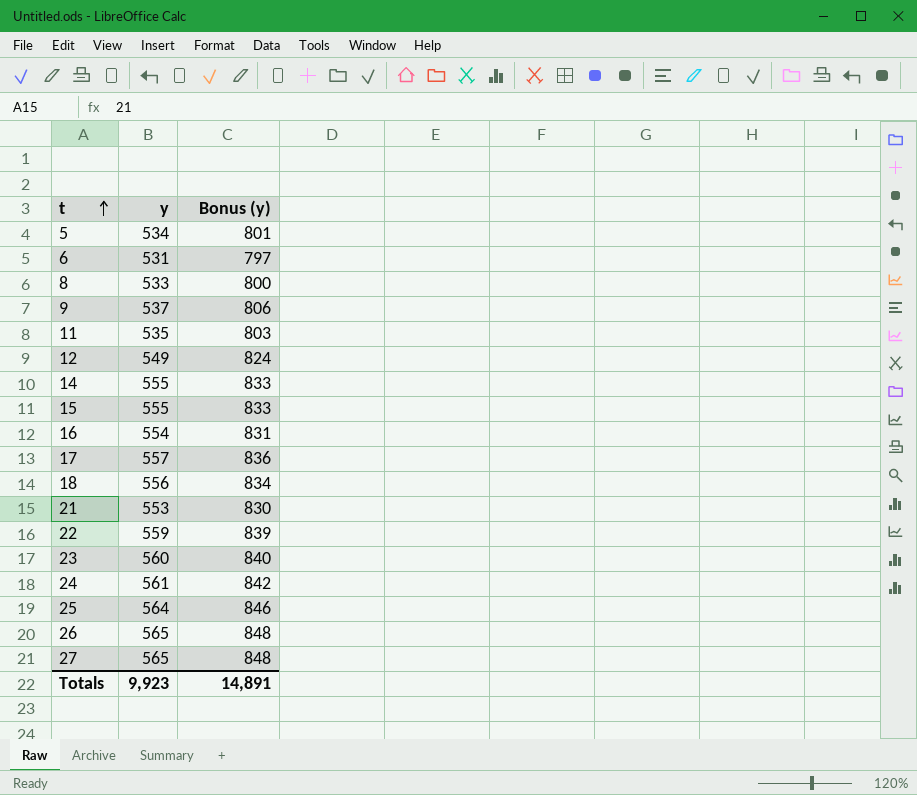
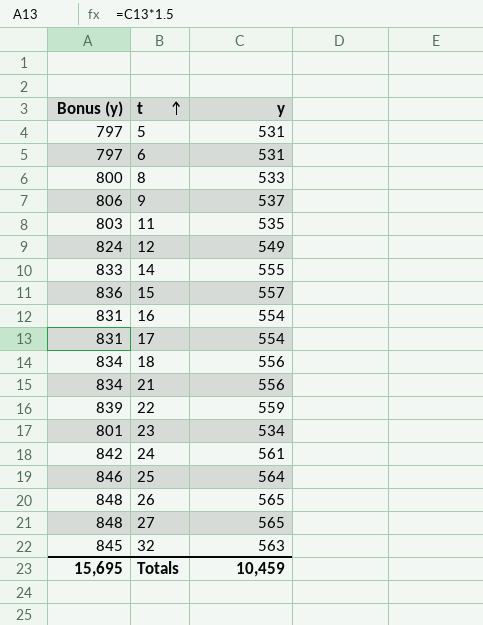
column Bonus (y) | position: 3 -> 1
5 | Bonus (y): 801 -> 797
5 | y: 534 -> 531
15 | Bonus (y): 833 -> 836
15 | y: 555 -> 557
17 | Bonus (y): 836 -> 831
17 | y: 557 -> 554
21 | Bonus (y): 830 -> 834
21 | y: 553 -> 556
23 | Bonus (y): 840 -> 801
23 | y: 560 -> 534
row 32: none -> 845 | 563
Totals | Bonus (y): 14,891 -> 15,695
Totals | y: 9,923 -> 10,459

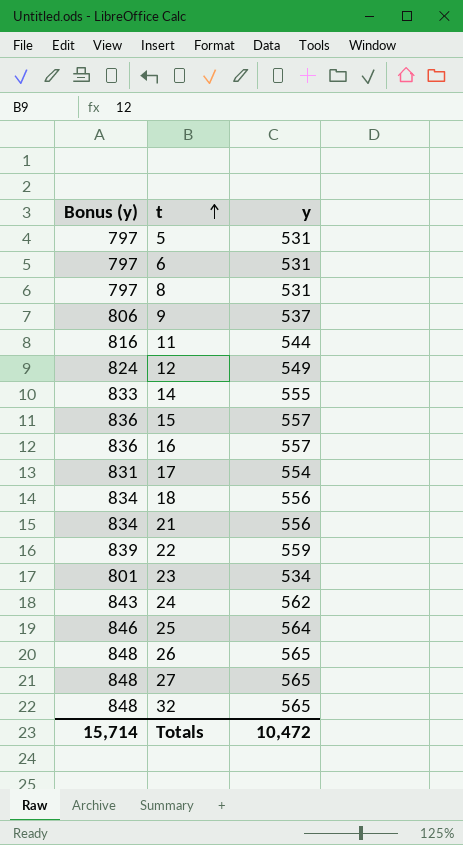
8 | Bonus (y): 800 -> 797
8 | y: 533 -> 531
11 | Bonus (y): 803 -> 816
11 | y: 535 -> 544
16 | Bonus (y): 831 -> 836
16 | y: 554 -> 557
24 | Bonus (y): 842 -> 843
24 | y: 561 -> 562
32 | Bonus (y): 845 -> 848
32 | y: 563 -> 565
Totals | Bonus (y): 15,695 -> 15,714
Totals | y: 10,459 -> 10,472

